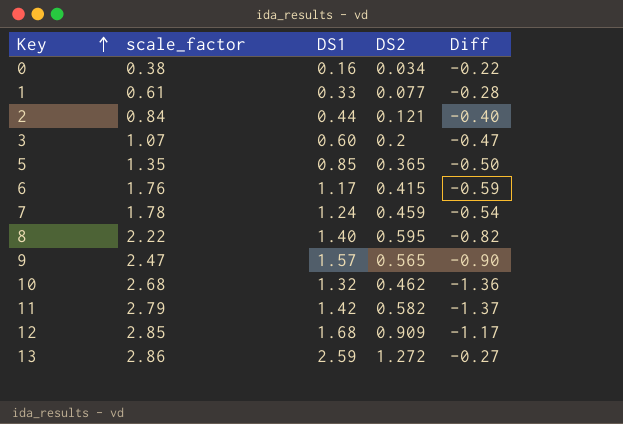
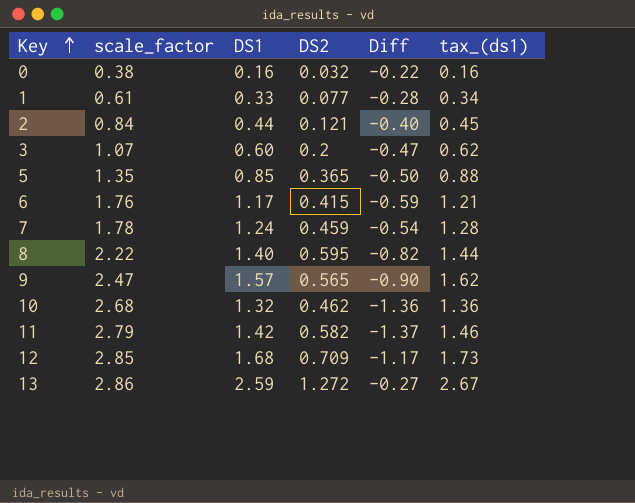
column tax_(ds1) | formula: none -> [DS1] * 1.03
0 | DS2: 0.034 -> 0.032
12 | DS2: 0.909 -> 0.709

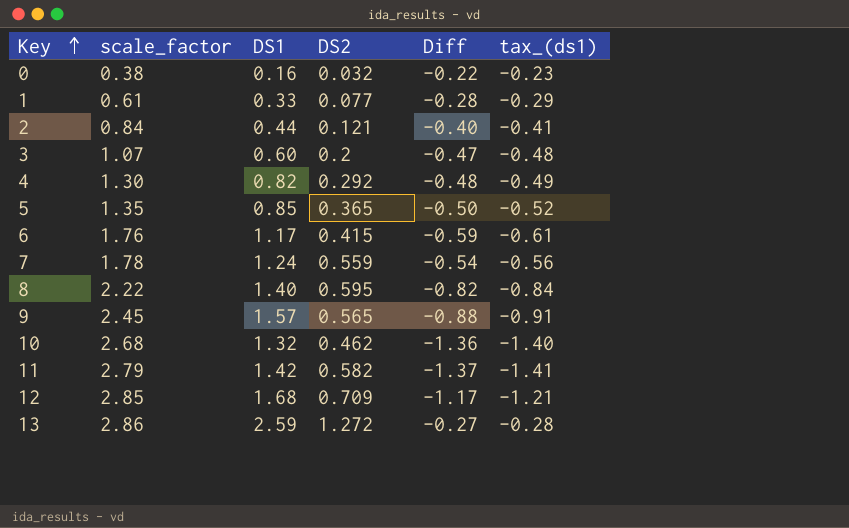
column tax_(ds1) | formula: [DS1] * 1.03 -> [Diff] * 1.03
row 4: none -> 1.30 | 0.82 | 0.292 | -0.48 | -0.49
7 | DS2: 0.459 -> 0.559
9 | scale_factor: 2.47 -> 2.45
9 | Diff: -0.90 -> -0.88

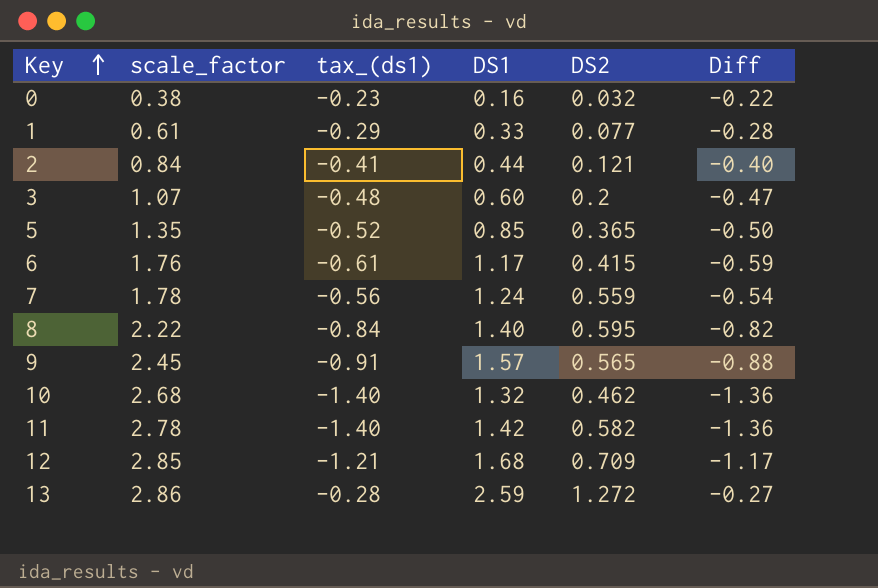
column tax_(ds1) | position: 6 -> 3
row 4: 1.30 | 0.82 | 0.292 | -0.48 | -0.49 -> none
11 | scale_factor: 2.79 -> 2.78
11 | tax_(ds1): -1.41 -> -1.40
11 | Diff: -1.37 -> -1.36

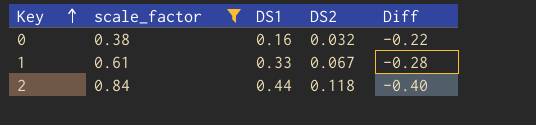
filter: none -> scale_factor <= 0.84
column tax_(ds1) | formula: [Diff] * 1.03 -> none
1 | DS2: 0.077 -> 0.067
2 | DS2: 0.121 -> 0.118

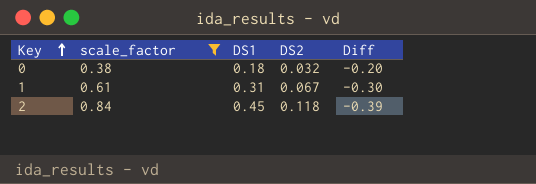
0 | DS1: 0.16 -> 0.18
0 | Diff: -0.22 -> -0.20
1 | DS1: 0.33 -> 0.31
1 | Diff: -0.28 -> -0.30
2 | DS1: 0.44 -> 0.45
2 | Diff: -0.40 -> -0.39

